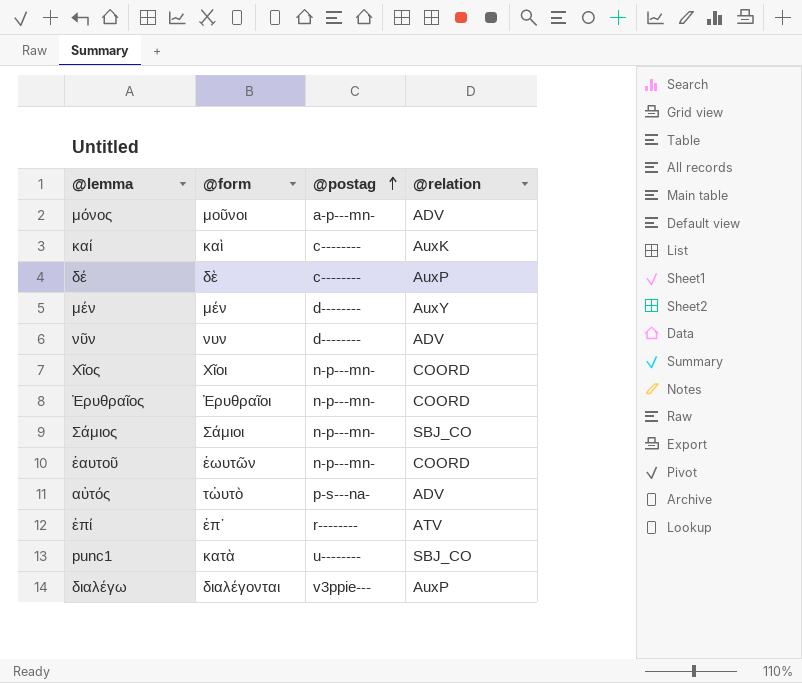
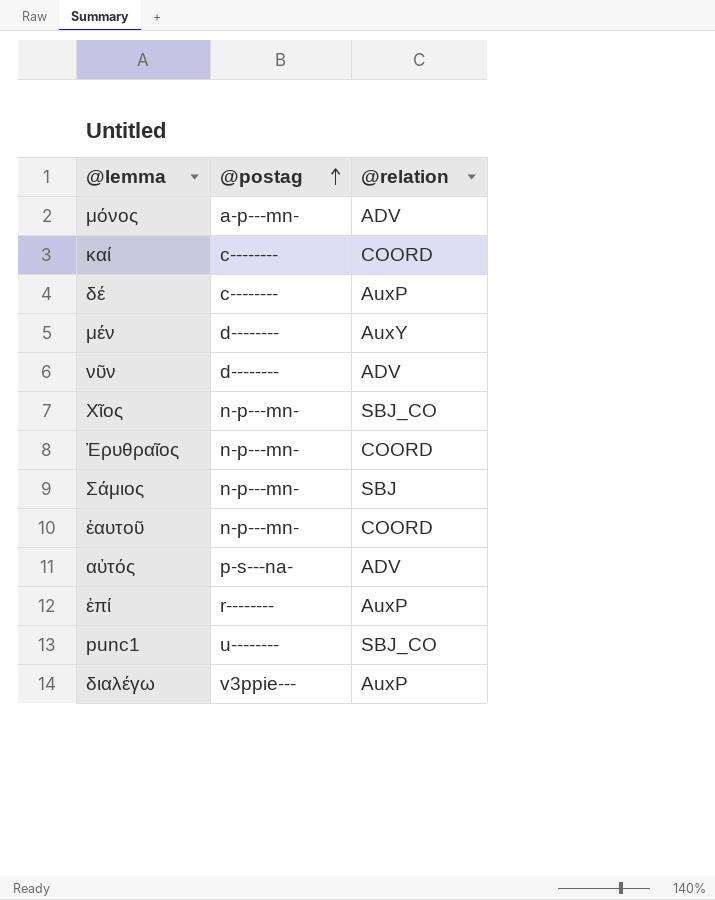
column @form | position: 2 -> none
καί | @relation: AuxK -> COORD
Χῖος | @relation: COORD -> SBJ_CO
Σάμιος | @relation: SBJ_CO -> SBJ
ἐπί | @relation: ATV -> AuxP

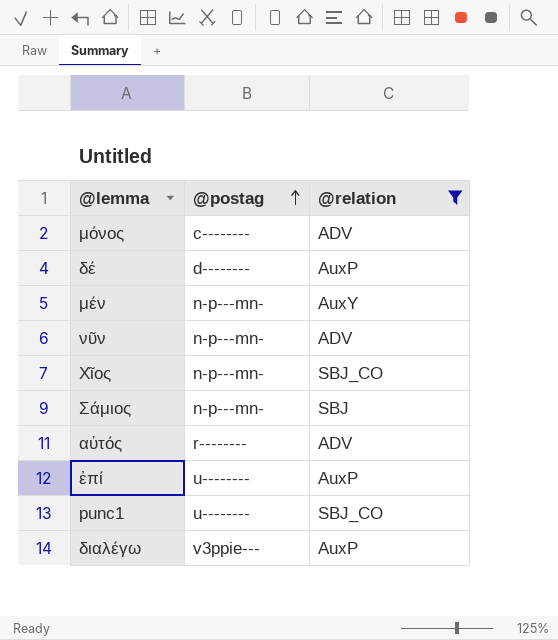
filter: none -> @relation != COORD
μόνος | @postag: a-p---mn- -> c--------
δέ | @postag: c-------- -> d--------
μέν | @postag: d-------- -> n-p---mn-
νῦν | @postag: d-------- -> n-p---mn-
αὐτός | @postag: p-s---na- -> r--------
ἐπί | @postag: r-------- -> u--------

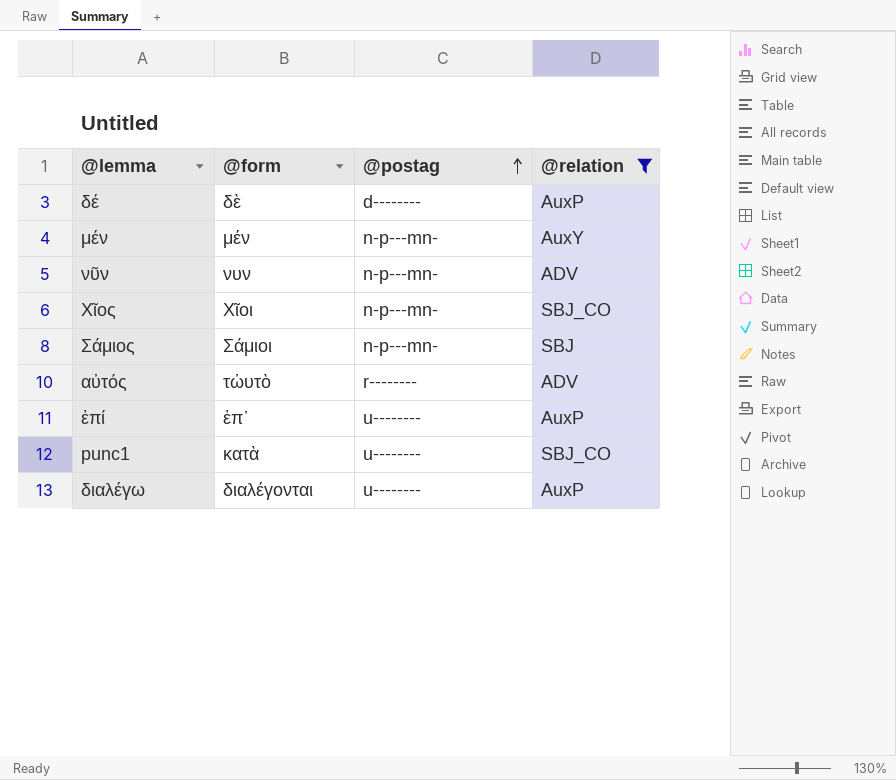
column @form | position: none -> 2
row μόνος: c-------- | ADV -> none
διαλέγω | @postag: v3ppie--- -> u--------

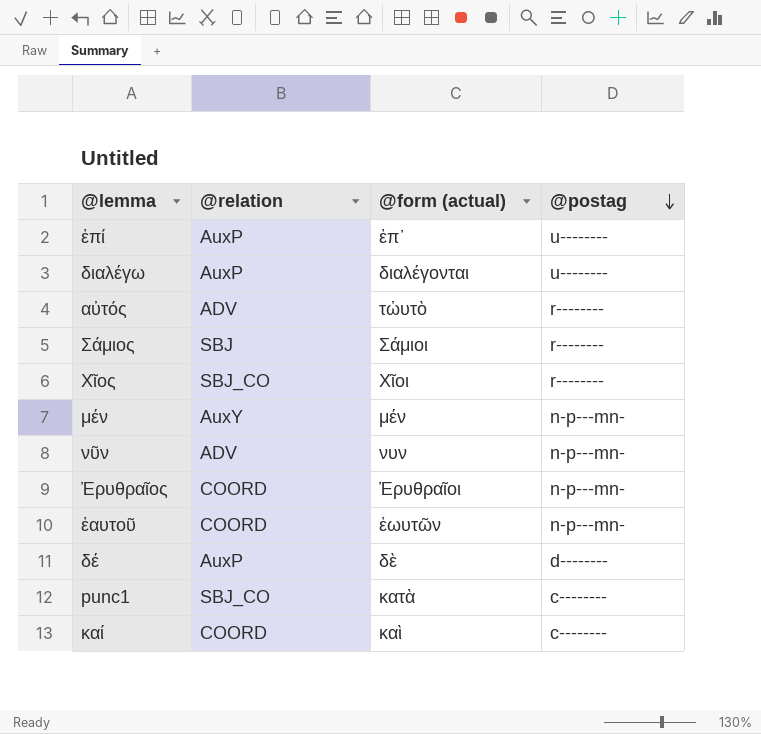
filter: @relation != COORD -> none
row order: @postag ascending -> @postag descending
column @relation | position: 4 -> 2
column name: @form -> @form (actual)
Σάμιος | @postag: n-p---mn- -> r--------
Χῖος | @postag: n-p---mn- -> r--------
punc1 | @postag: u-------- -> c--------

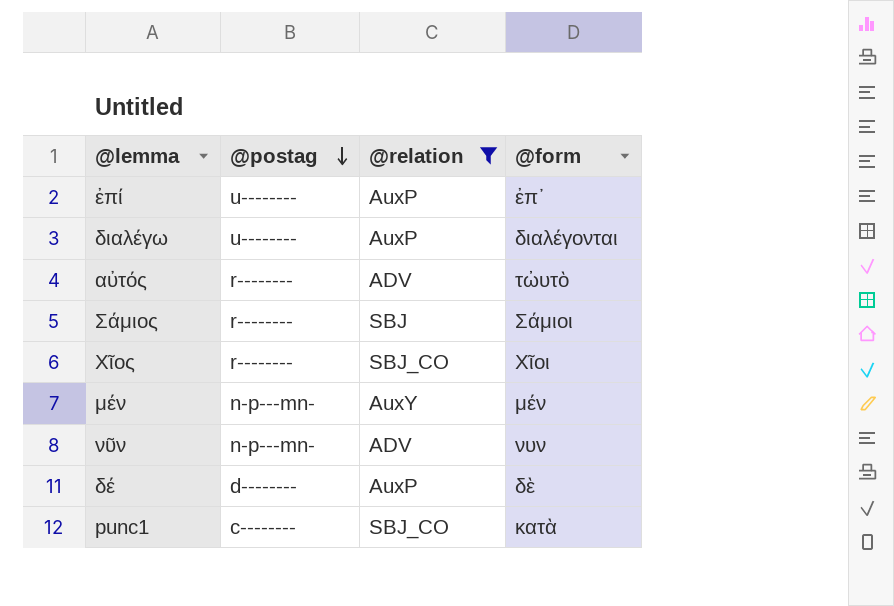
filter: none -> @relation != COORD
column @postag | position: 4 -> 2
column name: @form (actual) -> @form

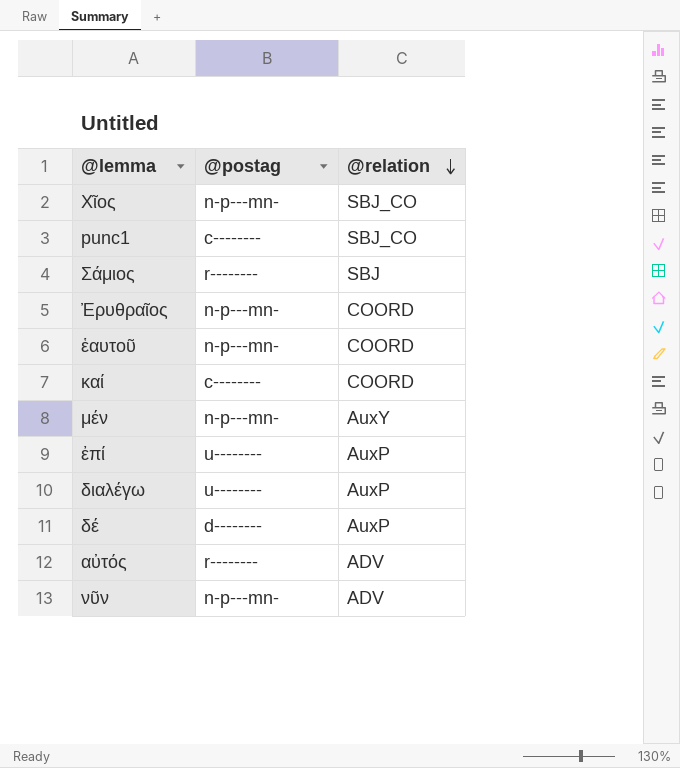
filter: @relation != COORD -> none
row order: @postag descending -> @relation descending
column @form | position: 4 -> none
Χῖος | @postag: r-------- -> n-p---mn-

